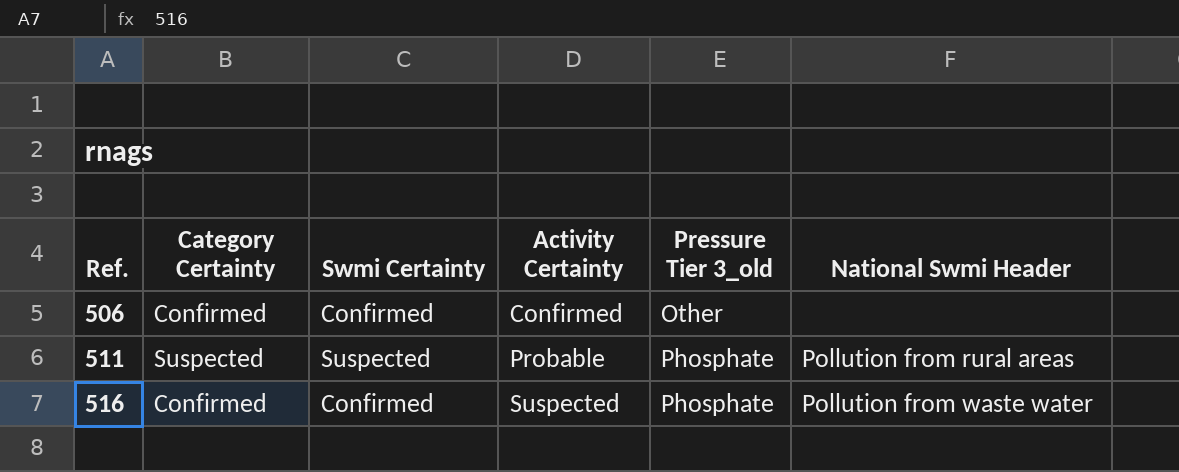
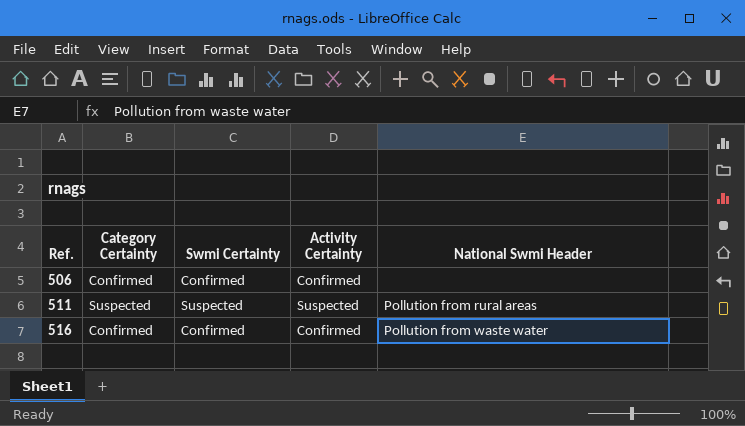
column Pressure Tier 3_old | position: 5 -> none
511 | Activity Certainty: Probable -> Suspected
516 | Activity Certainty: Suspected -> Confirmed

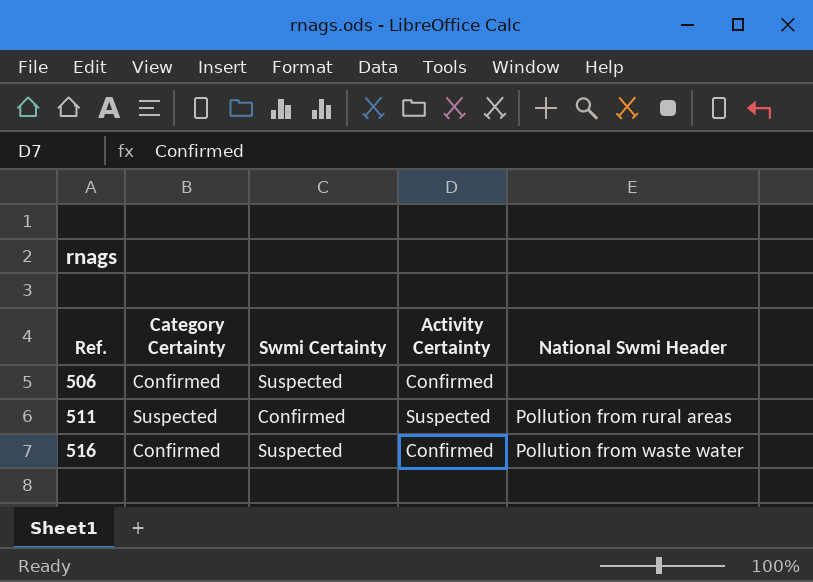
506 | Swmi Certainty: Confirmed -> Suspected
511 | Swmi Certainty: Suspected -> Confirmed
516 | Swmi Certainty: Confirmed -> Suspected

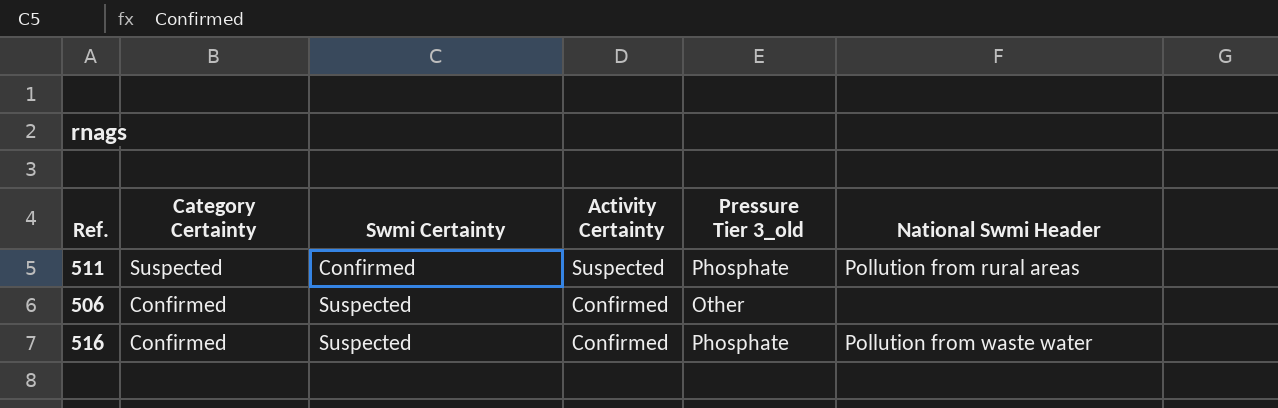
row order: Ref. ascending -> Category Certainty descending
column Pressure Tier 3_old | position: none -> 5

